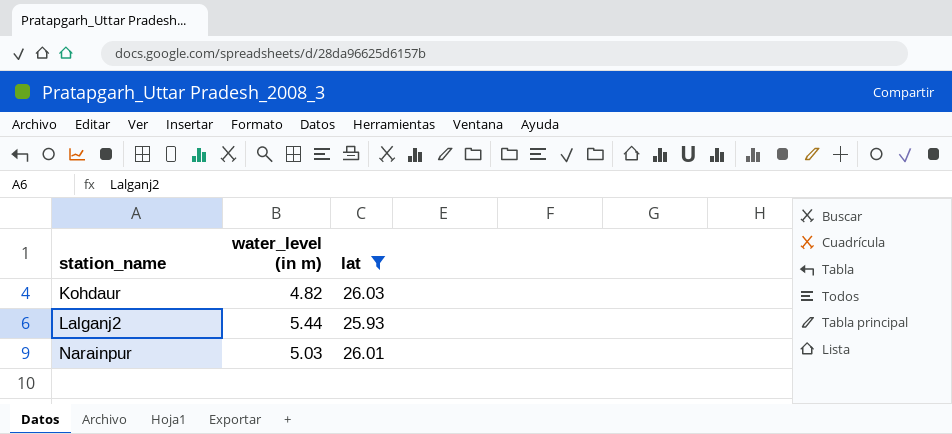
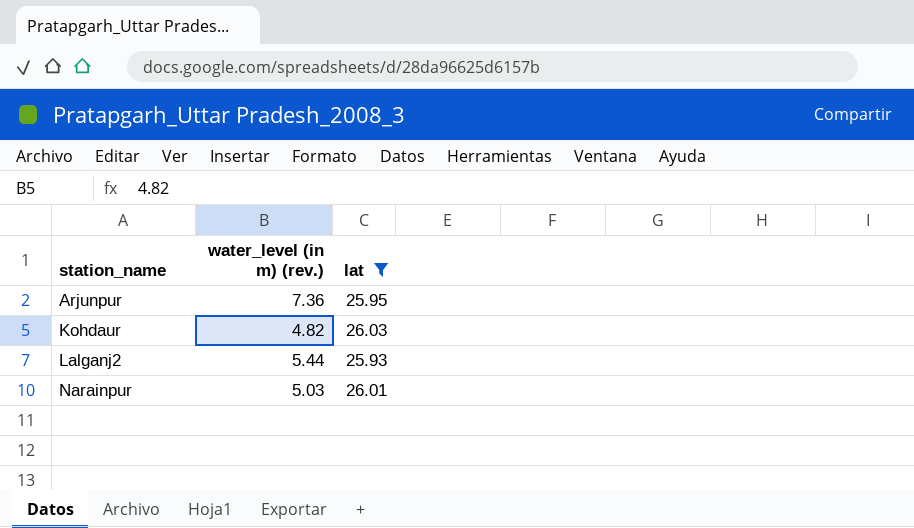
column name: water_level (in m) -> water_level (in m) (rev.)
row Arjunpur: none -> 7.36 | 25.95

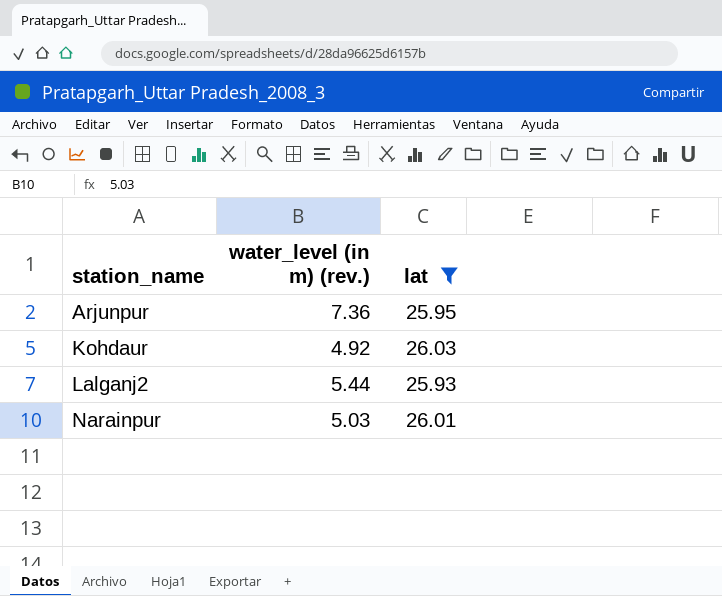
Kohdaur | water_level (in m) (rev.): 4.82 -> 4.92

